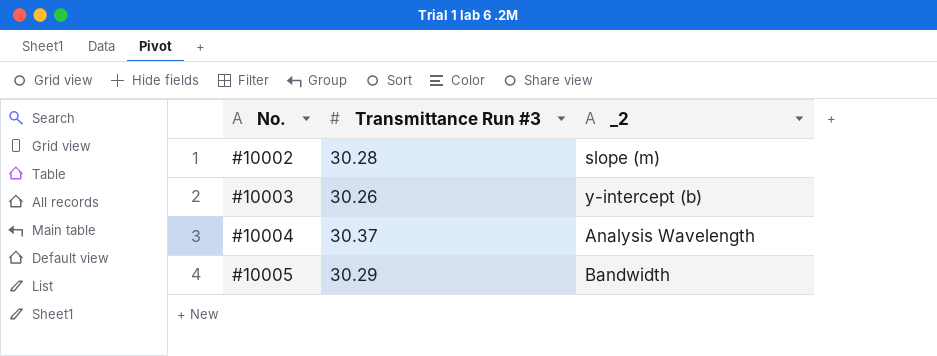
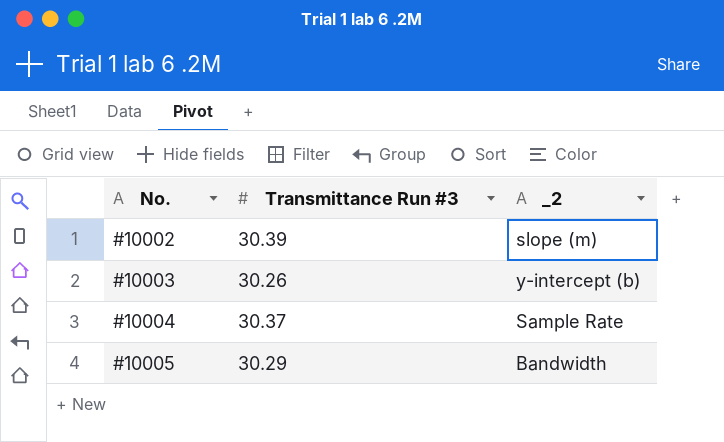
#10002 | Transmittance Run #3: 30.28 -> 30.39
#10004 | _2: Analysis Wavelength -> Sample Rate

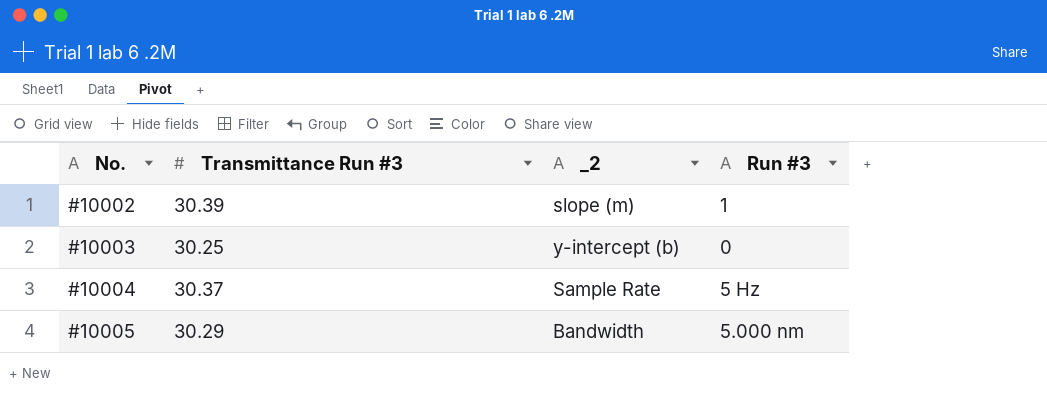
column Run #3 | position: none -> 4
#10003 | Transmittance Run #3: 30.26 -> 30.25

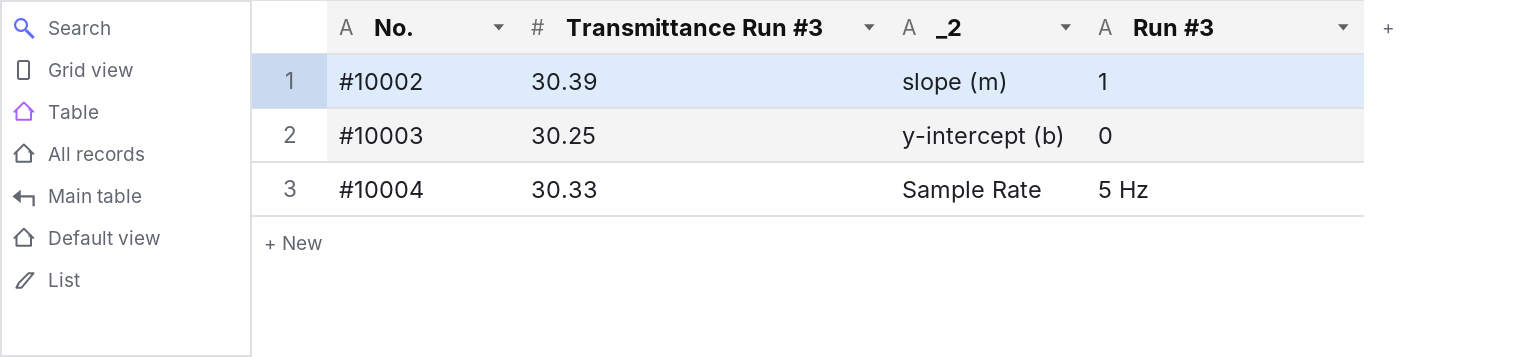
row #10005: 30.29 | Bandwidth | 5.000 nm -> none
#10004 | Transmittance Run #3: 30.37 -> 30.33

